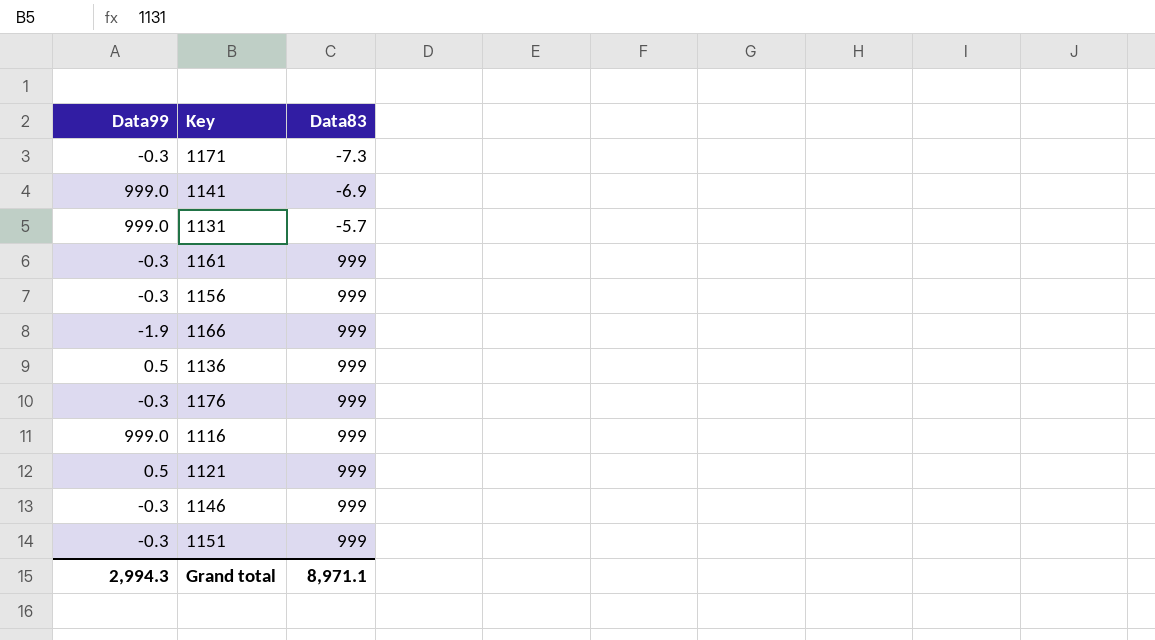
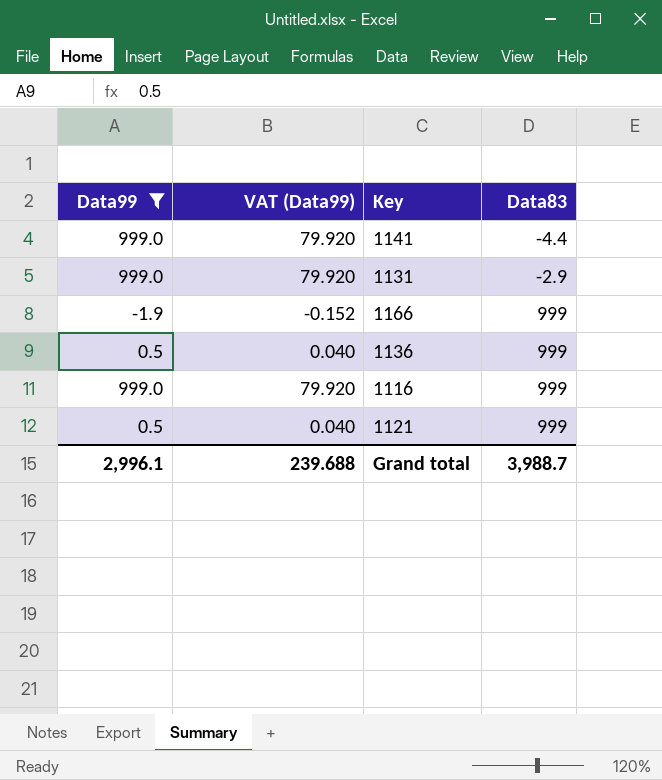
filter: none -> Data99 != -0.3
column VAT (Data99) | formula: none -> [Data99] * 0.08
1141 | Data83: -6.9 -> -4.4
1131 | Data83: -5.7 -> -2.9
Grand total | Data99: 2,994.3 -> 2,996.1
Grand total | Data83: 8,971.1 -> 3,988.7

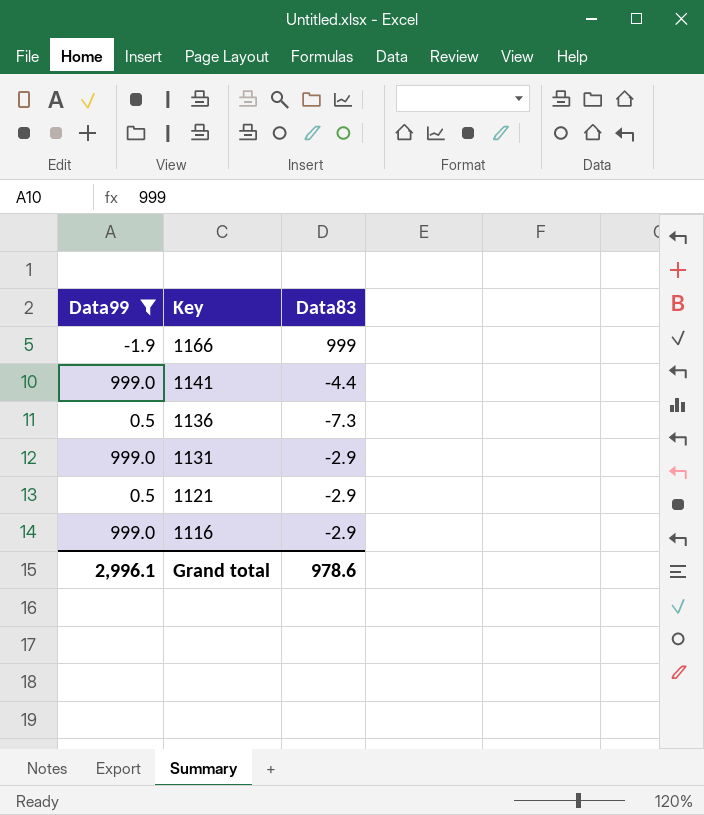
row order: Data83 ascending -> Key descending
column VAT (Data99) | formula: [Data99] * 0.08 -> none
1136 | Data83: 999 -> -7.3
1121 | Data83: 999 -> -2.9
1116 | Data83: 999 -> -2.9
Grand total | Data83: 3,988.7 -> 978.6

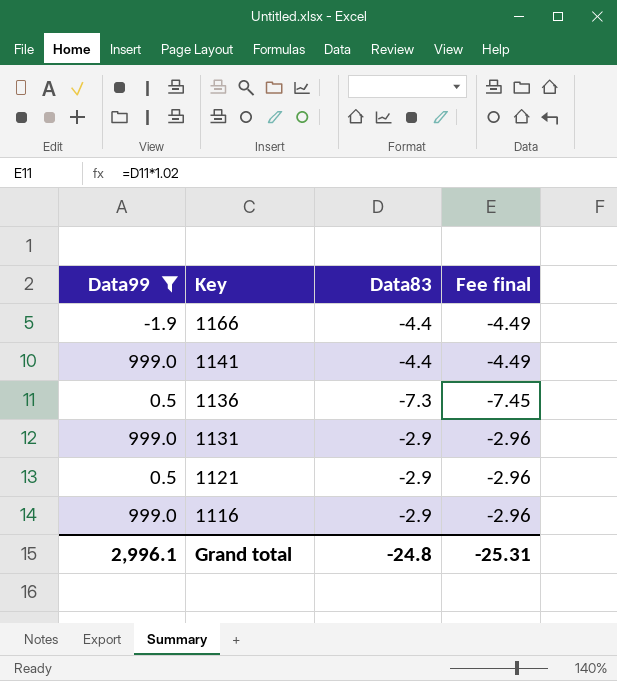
column Fee final | formula: none -> [Data83] * 1.02
1166 | Data83: 999 -> -4.4
Grand total | Data83: 978.6 -> -24.8

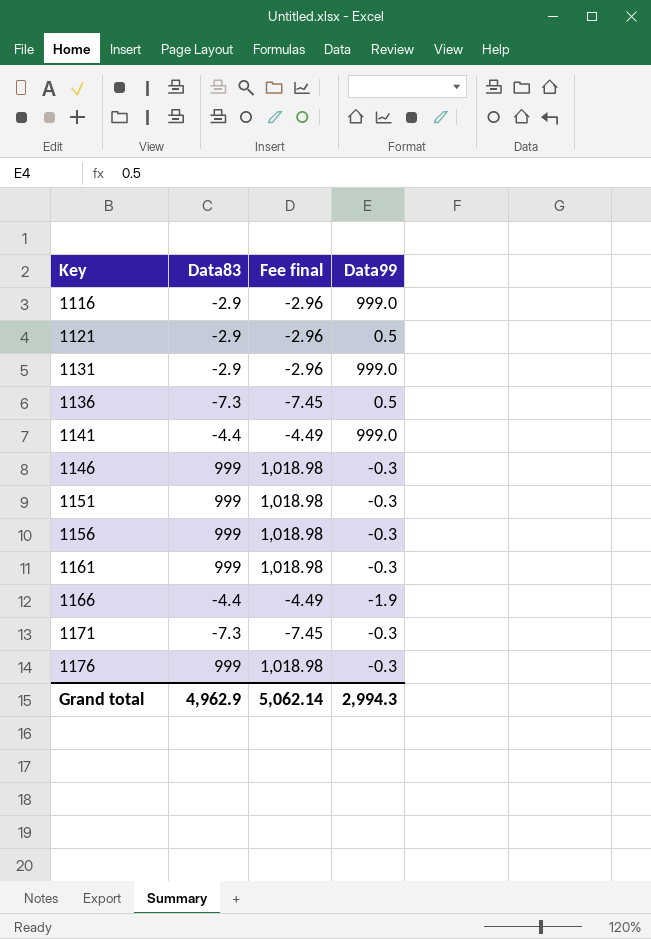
filter: Data99 != -0.3 -> none
row order: Key descending -> Key ascending
column Data99 | position: 1 -> 4
Grand total | Data83: -24.8 -> 4,962.9
Grand total | Fee final: -25.31 -> 5,062.14
Grand total | Data99: 2,996.1 -> 2,994.3

